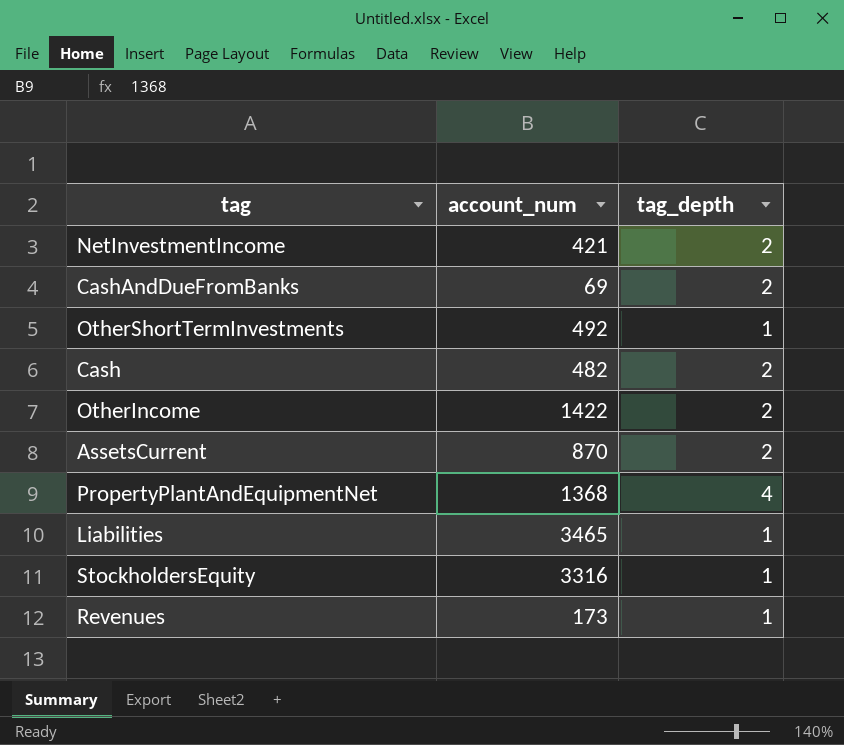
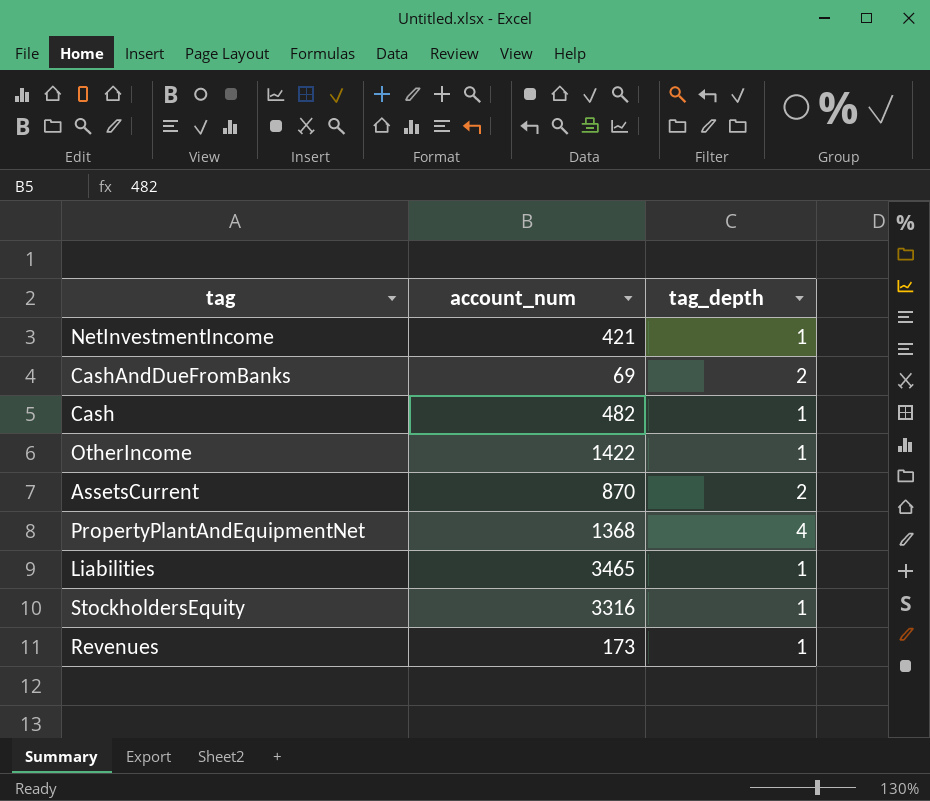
row OtherShortTermInvestments: 492 | 1 -> none
NetInvestmentIncome | tag_depth: 2 -> 1
Cash | tag_depth: 2 -> 1
OtherIncome | tag_depth: 2 -> 1

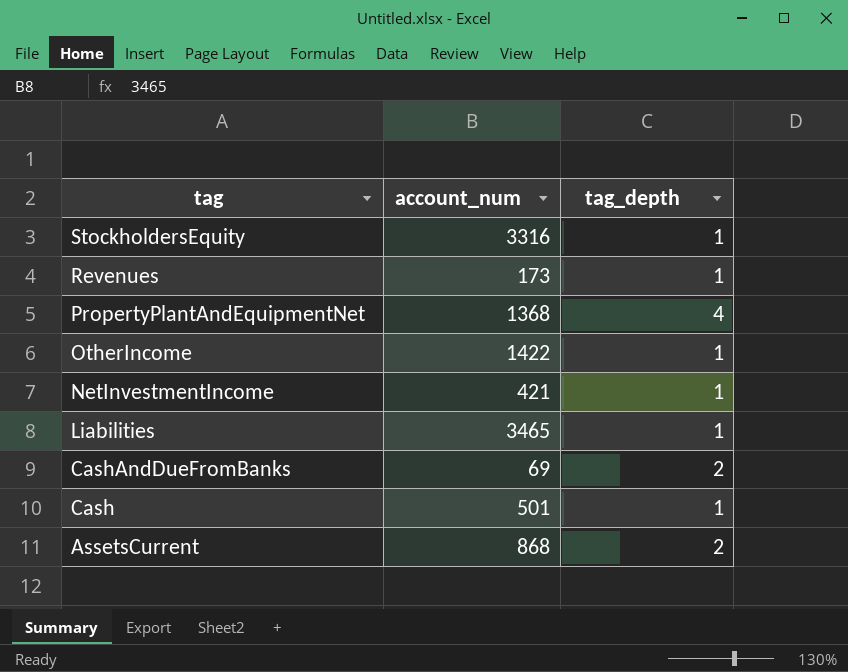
row order: none -> tag descending
Cash | account_num: 482 -> 501
AssetsCurrent | account_num: 870 -> 868

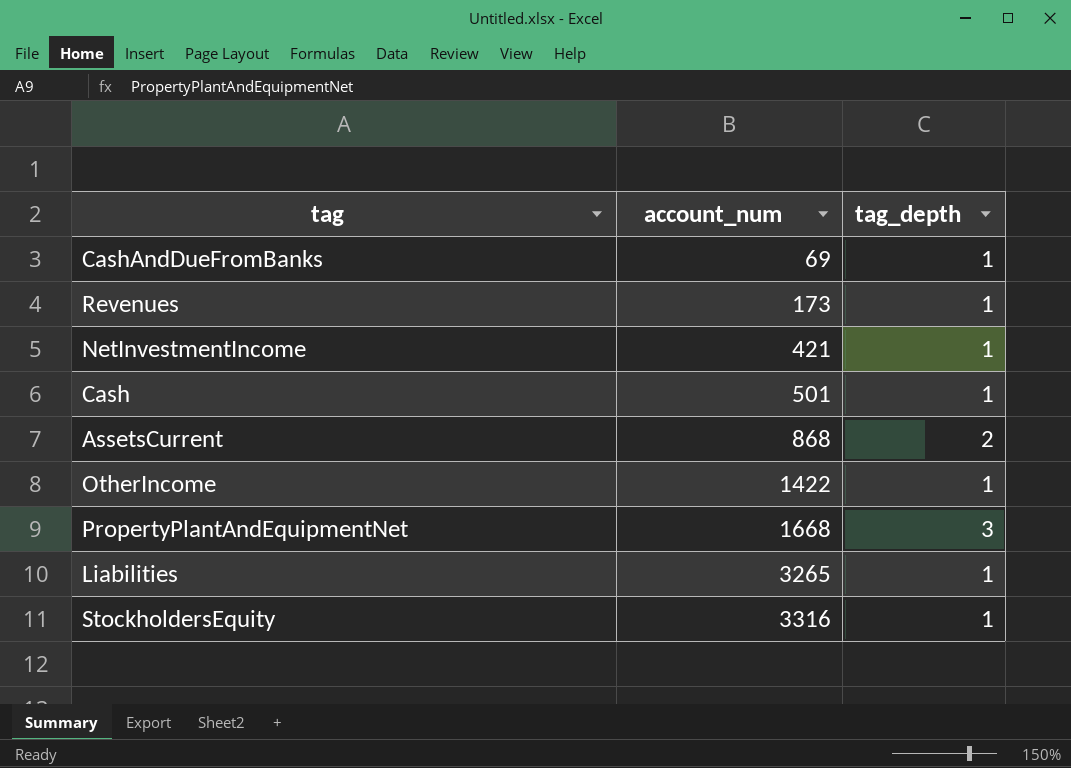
row order: tag descending -> account_num ascending
CashAndDueFromBanks | tag_depth: 2 -> 1
PropertyPlantAndEquipmentNet | account_num: 1368 -> 1668
PropertyPlantAndEquipmentNet | tag_depth: 4 -> 3
Liabilities | account_num: 3465 -> 3265

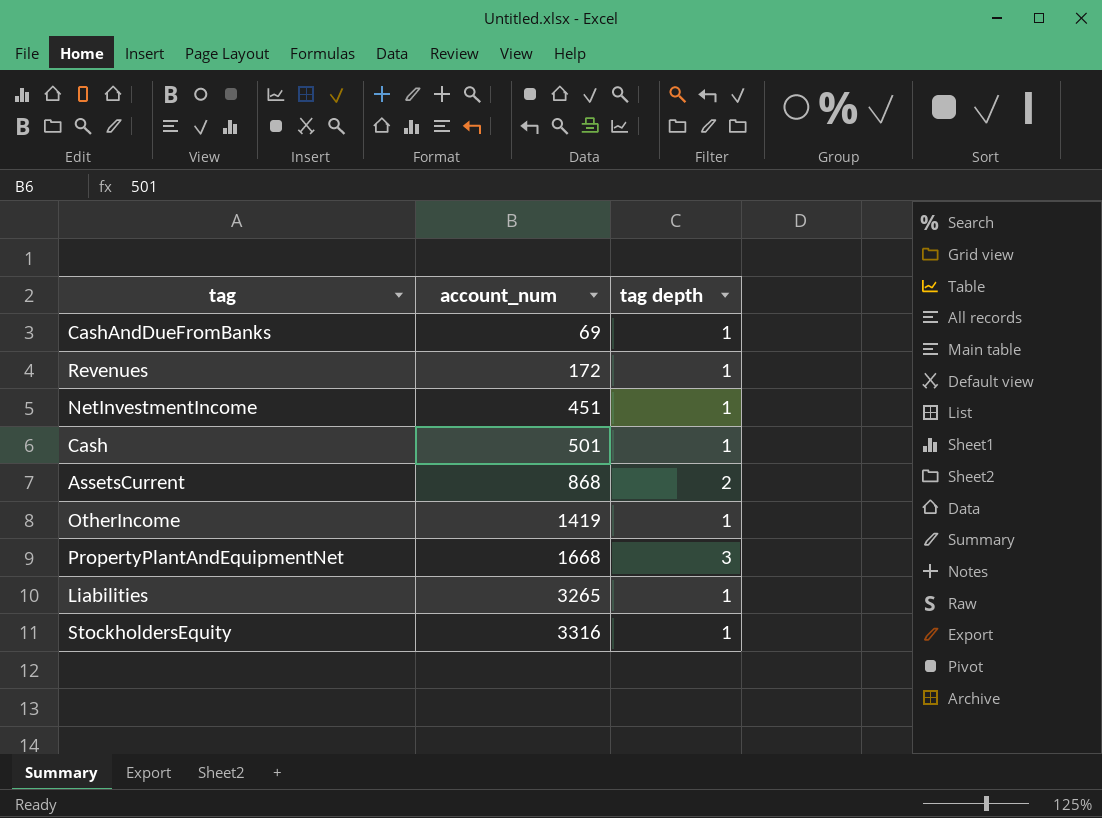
column name: tag_depth -> tag depth
Revenues | account_num: 173 -> 172
NetInvestmentIncome | account_num: 421 -> 451
OtherIncome | account_num: 1422 -> 1419

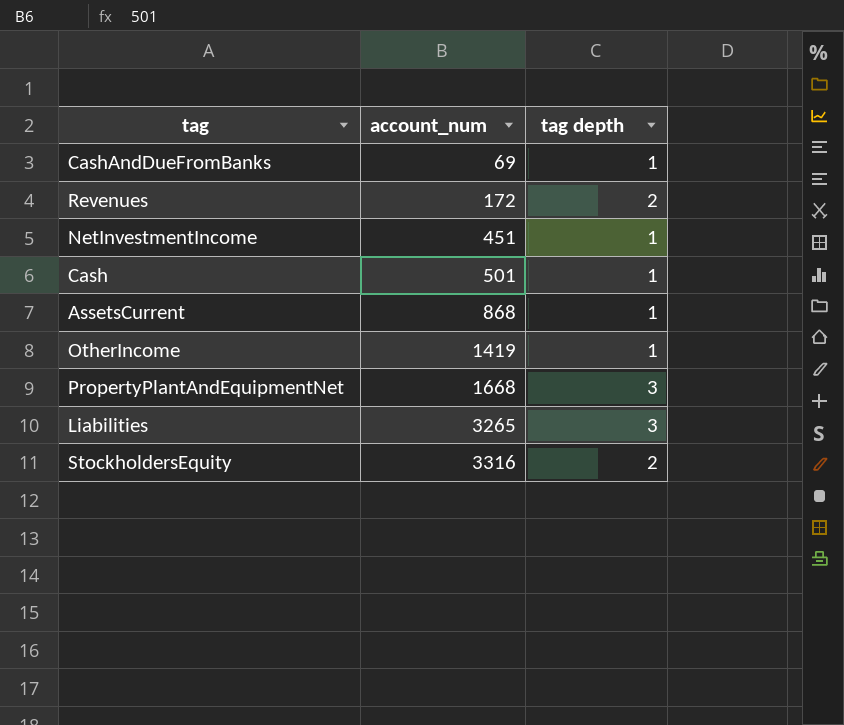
Revenues | tag depth: 1 -> 2
AssetsCurrent | tag depth: 2 -> 1
Liabilities | tag depth: 1 -> 3
StockholdersEquity | tag depth: 1 -> 2

